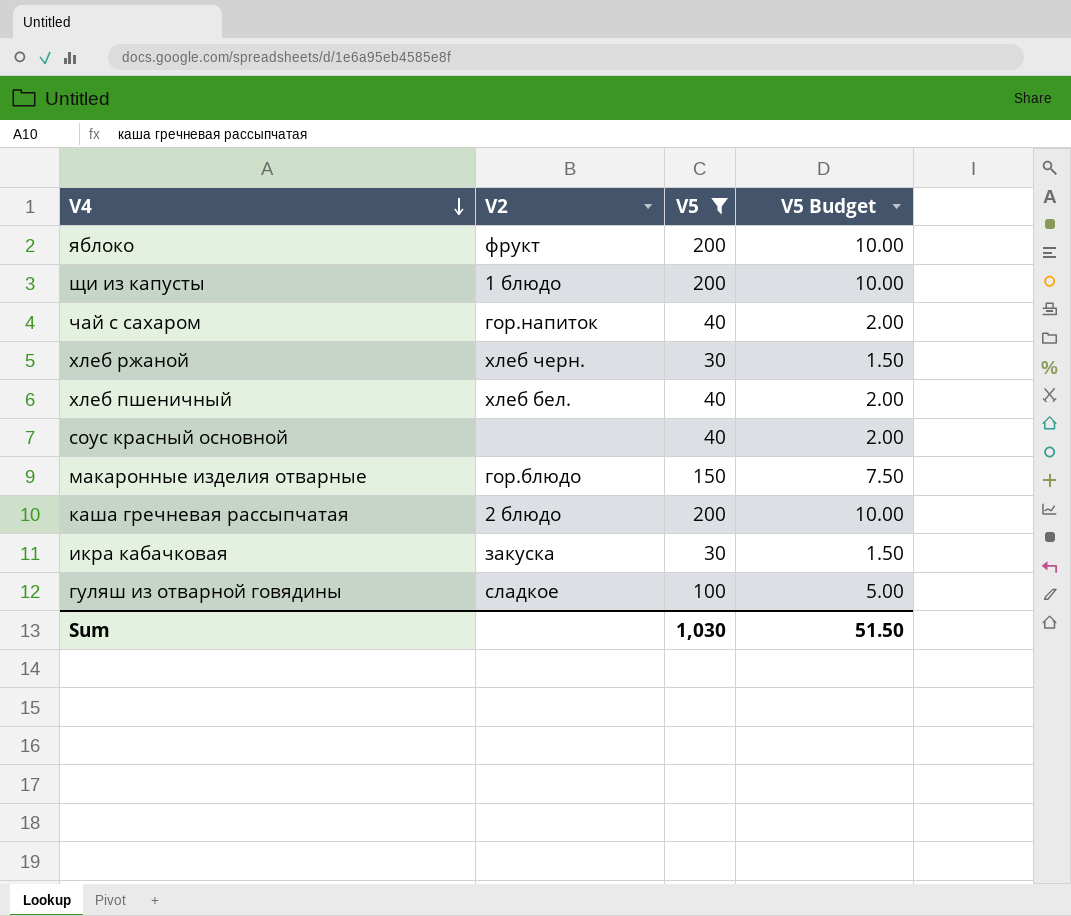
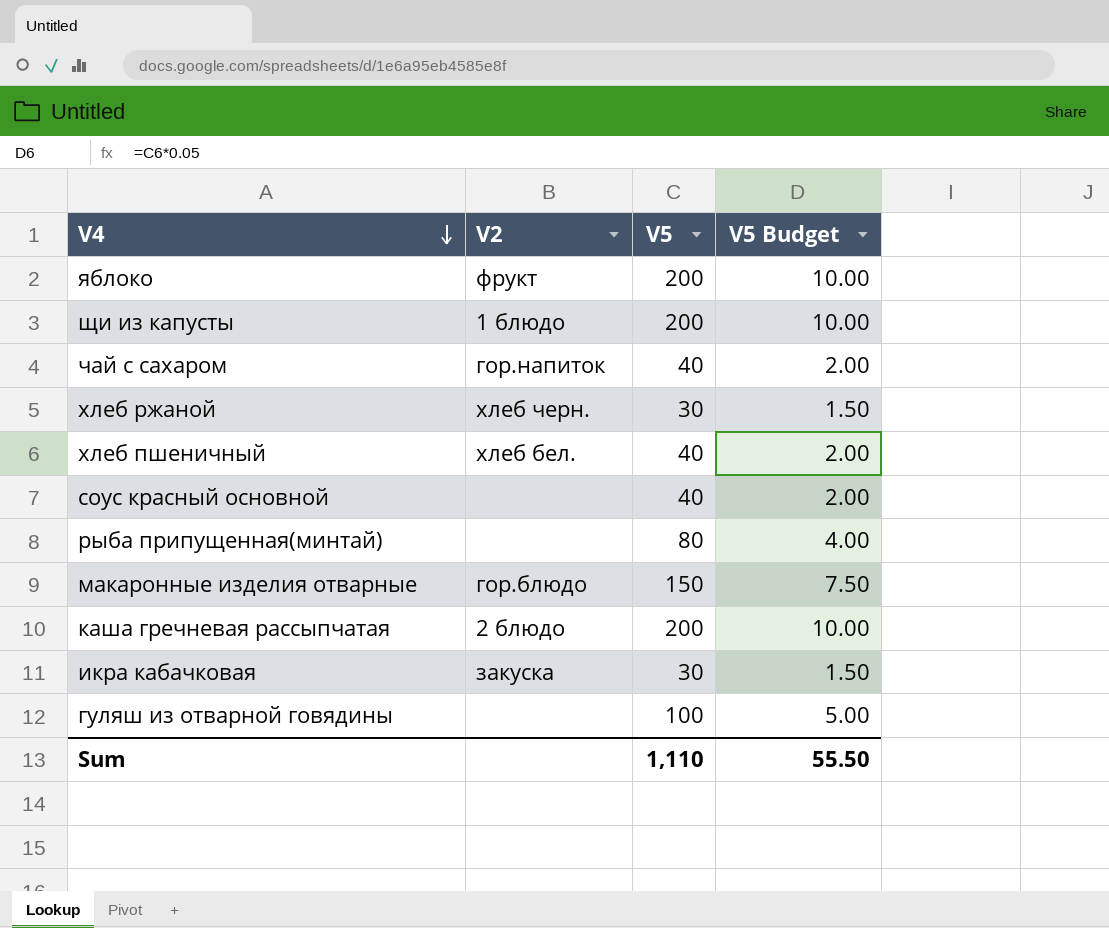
filter: V5 != 80 -> none
гуляш из отварной говядины | V2: сладкое -> none
Sum | V5: 1,030 -> 1,110
Sum | V5 Budget: 51.50 -> 55.50

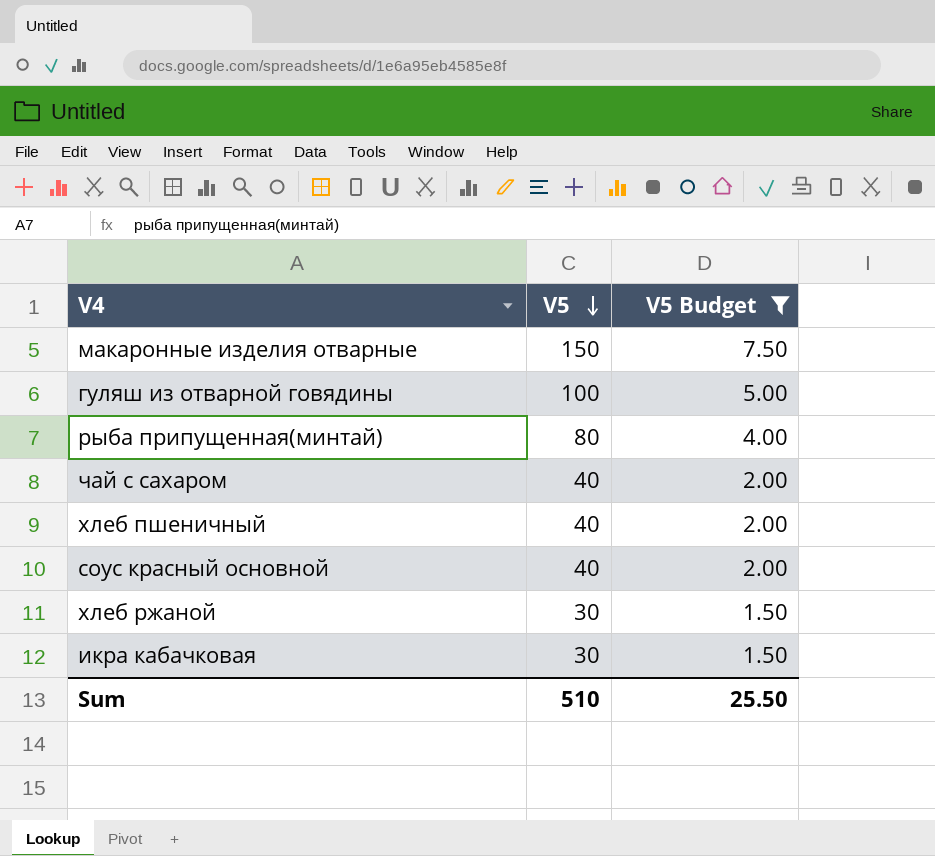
filter: none -> V5 Budget != 10.00
row order: V4 descending -> V5 descending
column V2 | position: 2 -> none
Sum | V5: 1,110 -> 510
Sum | V5 Budget: 55.50 -> 25.50

